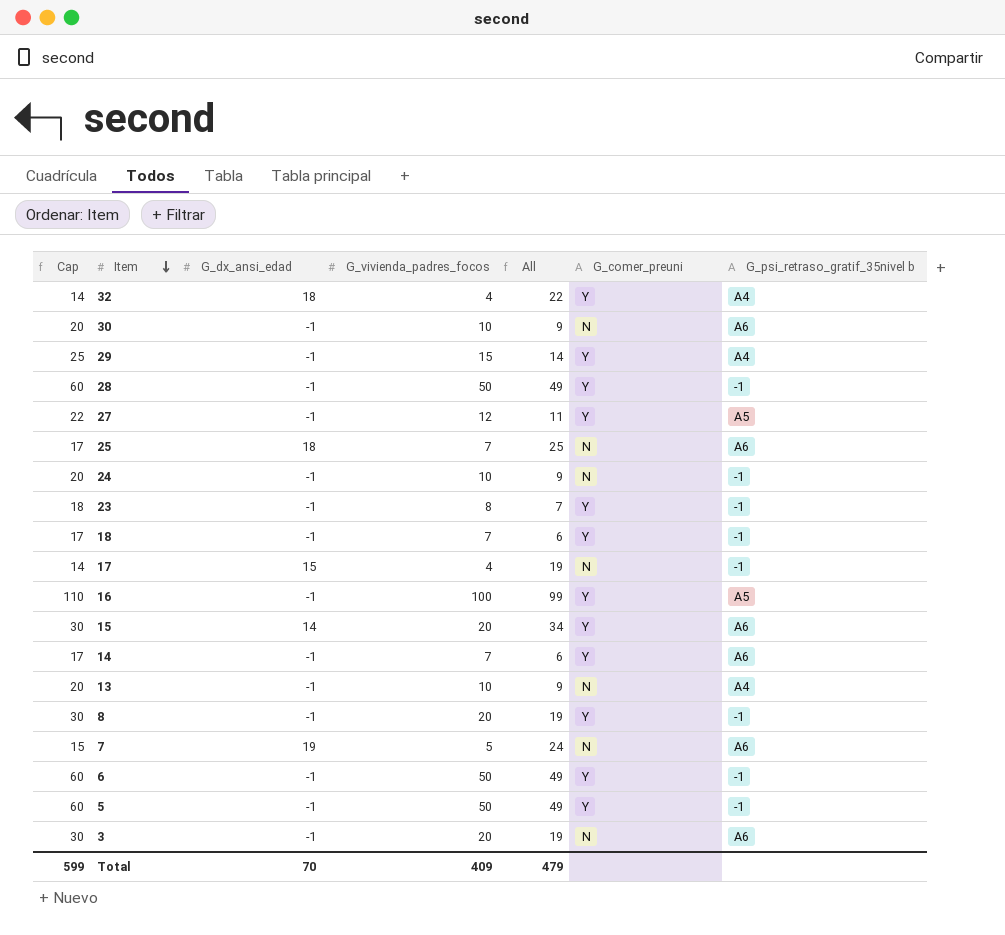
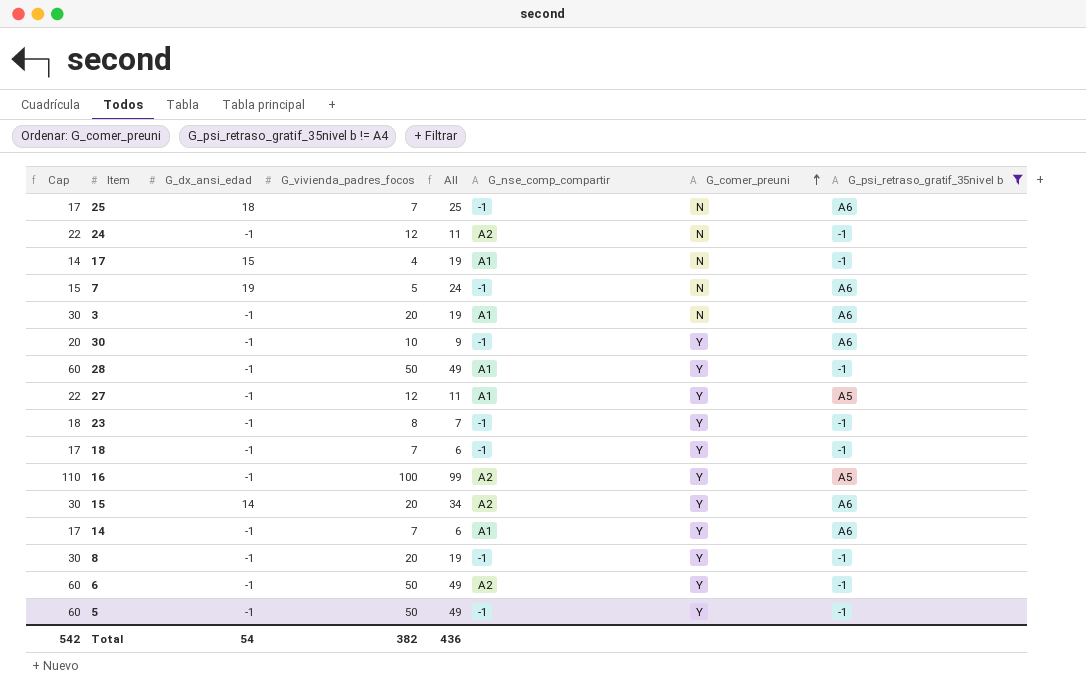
filter: none -> G_psi_retraso_gratif_35nivel b != A4
row order: Item descending -> G_comer_preuni ascending
column G_nse_comp_compartir | position: none -> 6
24 | Cap: 20 -> 22
24 | G_vivienda_padres_focos: 10 -> 12
24 | All: 9 -> 11
30 | G_comer_preuni: N -> Y
Total | Cap: 599 -> 542
Total | G_dx_ansi_edad: 70 -> 54
Total | G_vivienda_padres_focos: 409 -> 382
Total | All: 479 -> 436

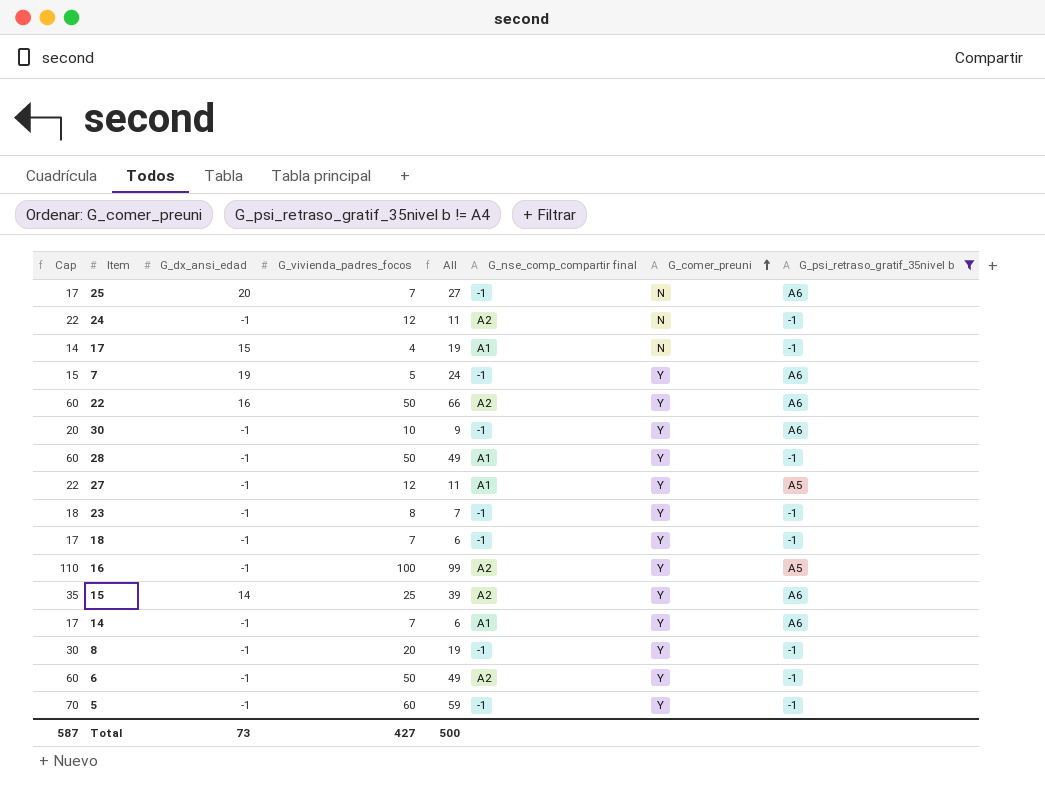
column name: G_nse_comp_compartir -> G_nse_comp_compartir final
row 3: 30 | -1 | 20 | 19 | A1 | N | A6 -> none
25 | G_dx_ansi_edad: 18 -> 20
25 | All: 25 -> 27
7 | G_comer_preuni: N -> Y
row 22: none -> 60 | 16 | 50 | 66 | A2 | Y | A6
15 | Cap: 30 -> 35
15 | G_vivienda_padres_focos: 20 -> 25
15 | All: 34 -> 39
5 | Cap: 60 -> 70
5 | G_vivienda_padres_focos: 50 -> 60
5 | All: 49 -> 59
Total | Cap: 542 -> 587
Total | G_dx_ansi_edad: 54 -> 73
Total | G_vivienda_padres_focos: 382 -> 427
Total | All: 436 -> 500

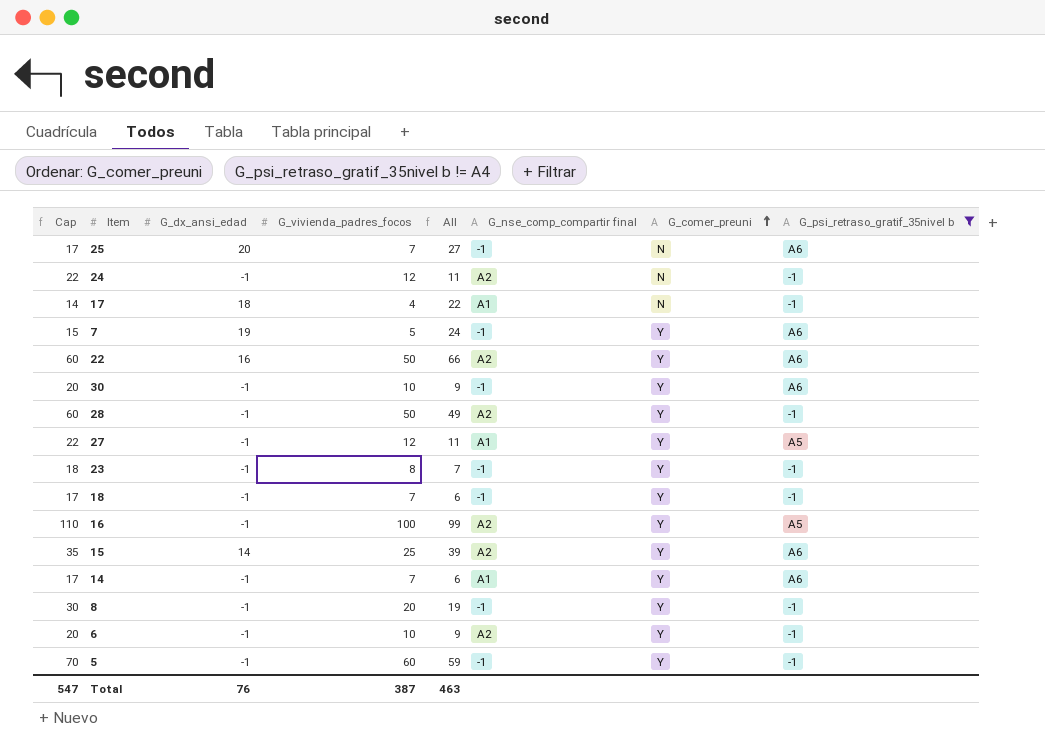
17 | G_dx_ansi_edad: 15 -> 18
17 | All: 19 -> 22
28 | G_nse_comp_compartir final: A1 -> A2
6 | Cap: 60 -> 20
6 | G_vivienda_padres_focos: 50 -> 10
6 | All: 49 -> 9
Total | Cap: 587 -> 547
Total | G_dx_ansi_edad: 73 -> 76
Total | G_vivienda_padres_focos: 427 -> 387
Total | All: 500 -> 463

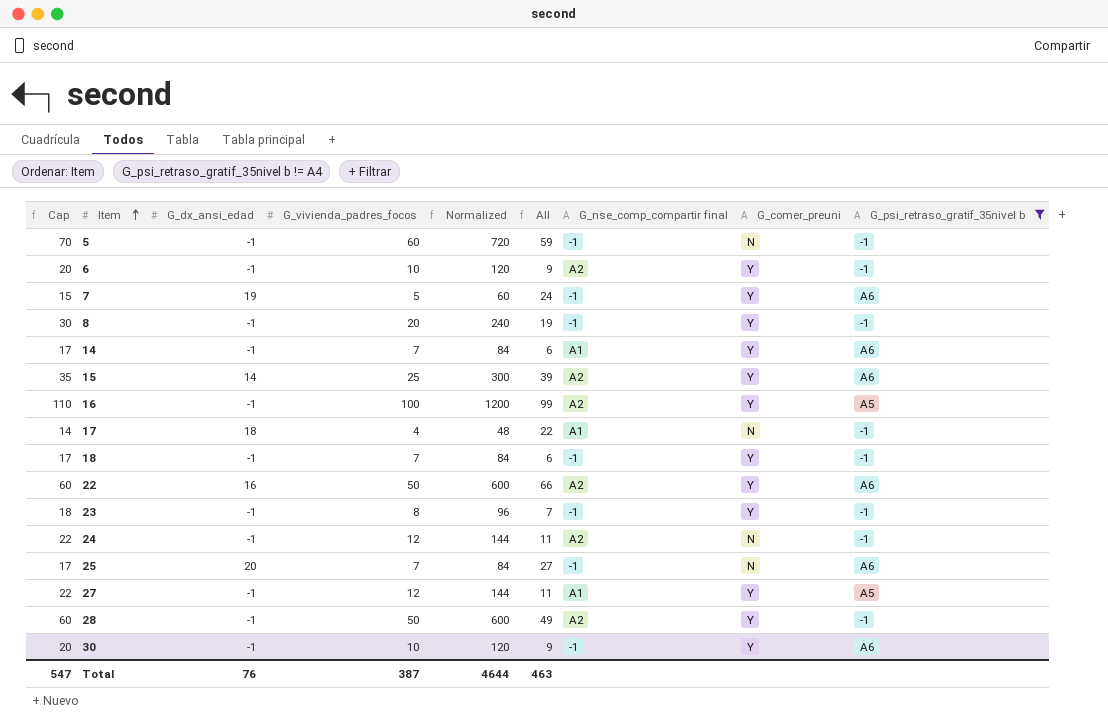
row order: G_comer_preuni ascending -> Item ascending
column Normalized | formula: none -> [G_vivienda_padres_focos] * 12
5 | G_comer_preuni: Y -> N

